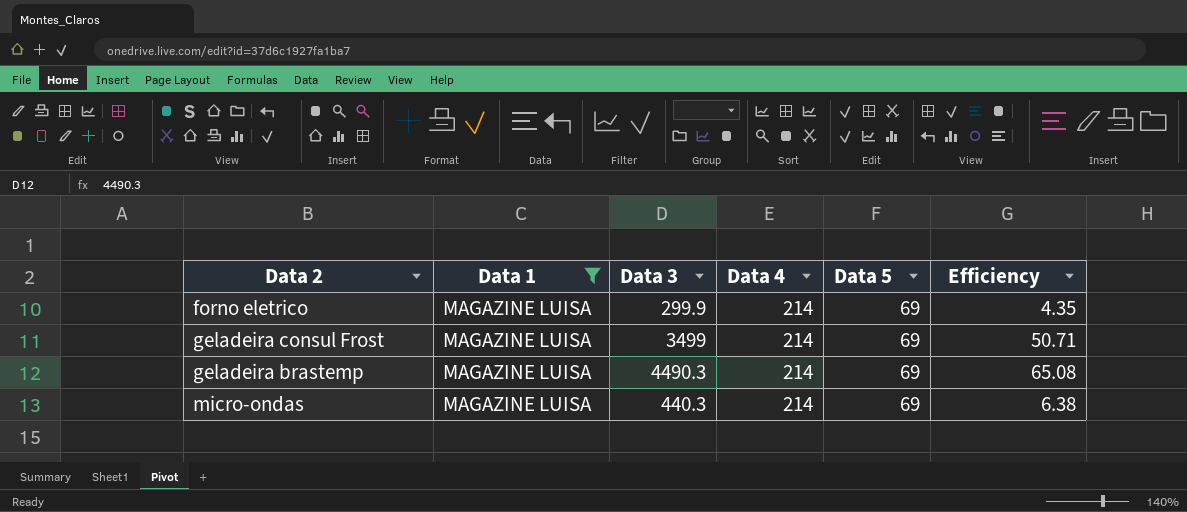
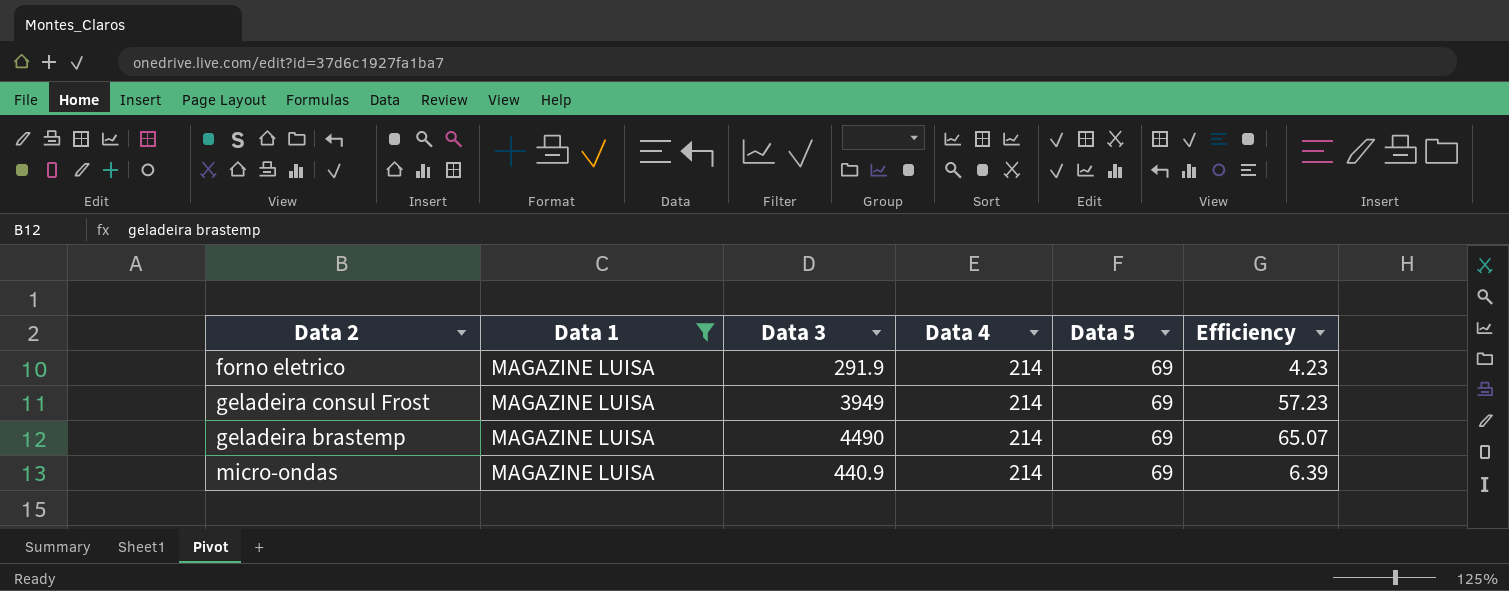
forno eletrico | Data 3: 299.9 -> 291.9
forno eletrico | Efficiency: 4.35 -> 4.23
geladeira consul Frost | Data 3: 3499 -> 3949
geladeira consul Frost | Efficiency: 50.71 -> 57.23
geladeira brastemp | Data 3: 4490.3 -> 4490
geladeira brastemp | Efficiency: 65.08 -> 65.07
micro-ondas | Data 3: 440.3 -> 440.9
micro-ondas | Efficiency: 6.38 -> 6.39

